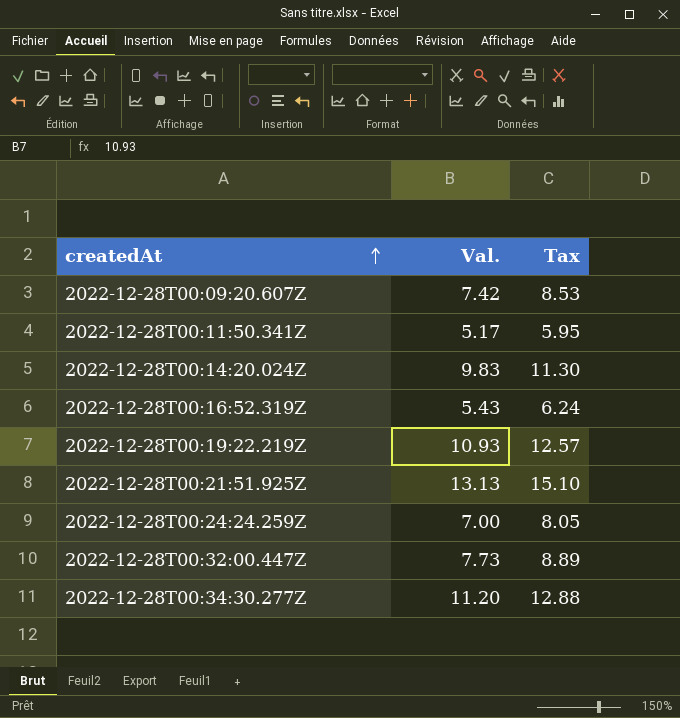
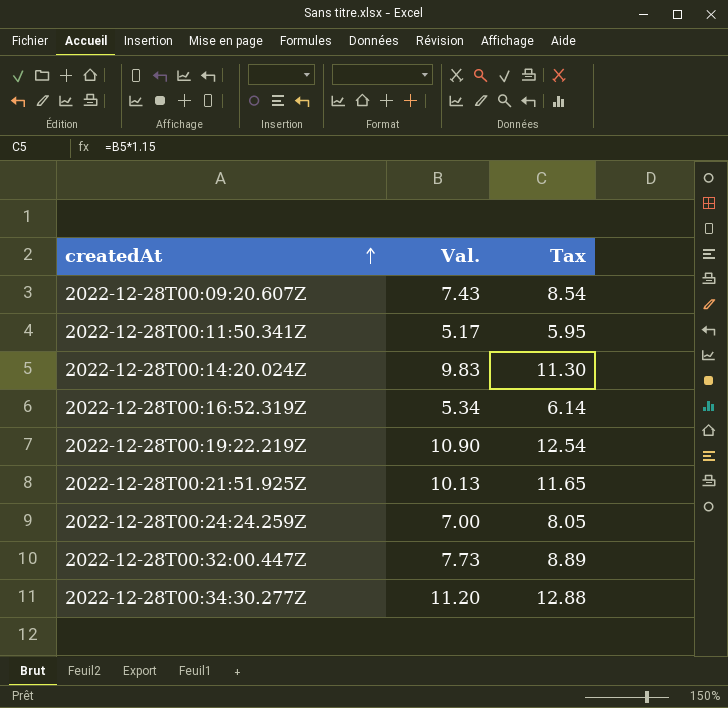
2022-12-28T00:09:20.607Z | Val.: 7.42 -> 7.43
2022-12-28T00:09:20.607Z | Tax: 8.53 -> 8.54
2022-12-28T00:16:52.319Z | Val.: 5.43 -> 5.34
2022-12-28T00:16:52.319Z | Tax: 6.24 -> 6.14
2022-12-28T00:19:22.219Z | Val.: 10.93 -> 10.90
2022-12-28T00:19:22.219Z | Tax: 12.57 -> 12.54
2022-12-28T00:21:51.925Z | Val.: 13.13 -> 10.13
2022-12-28T00:21:51.925Z | Tax: 15.10 -> 11.65

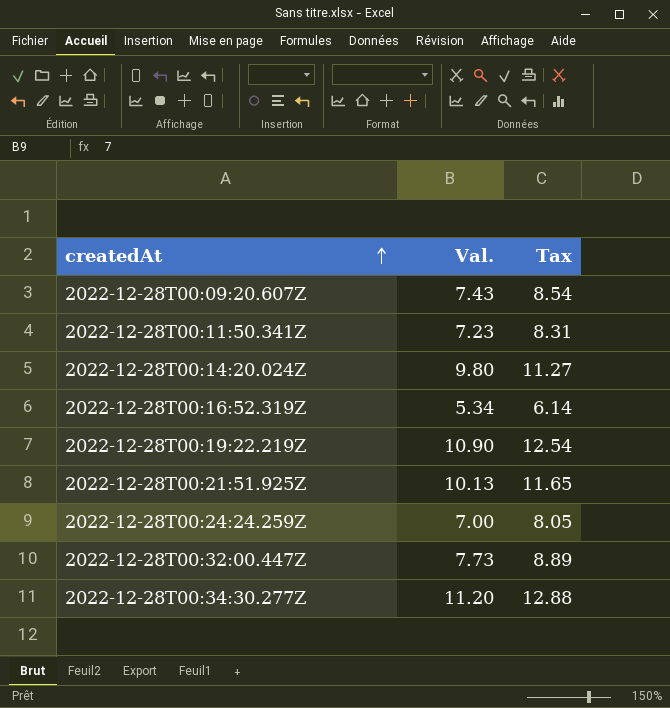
2022-12-28T00:11:50.341Z | Val.: 5.17 -> 7.23
2022-12-28T00:11:50.341Z | Tax: 5.95 -> 8.31
2022-12-28T00:14:20.024Z | Val.: 9.83 -> 9.80
2022-12-28T00:14:20.024Z | Tax: 11.30 -> 11.27

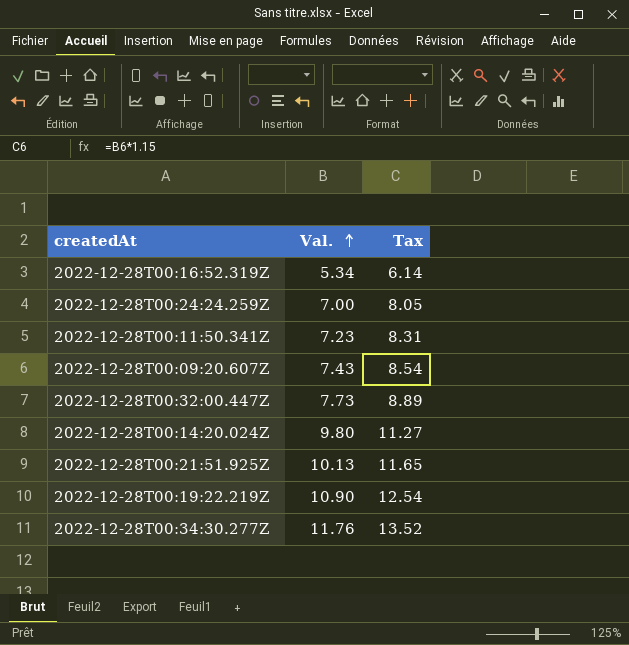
row order: createdAt ascending -> Val. ascending
2022-12-28T00:34:30.277Z | Val.: 11.20 -> 11.76
2022-12-28T00:34:30.277Z | Tax: 12.88 -> 13.52

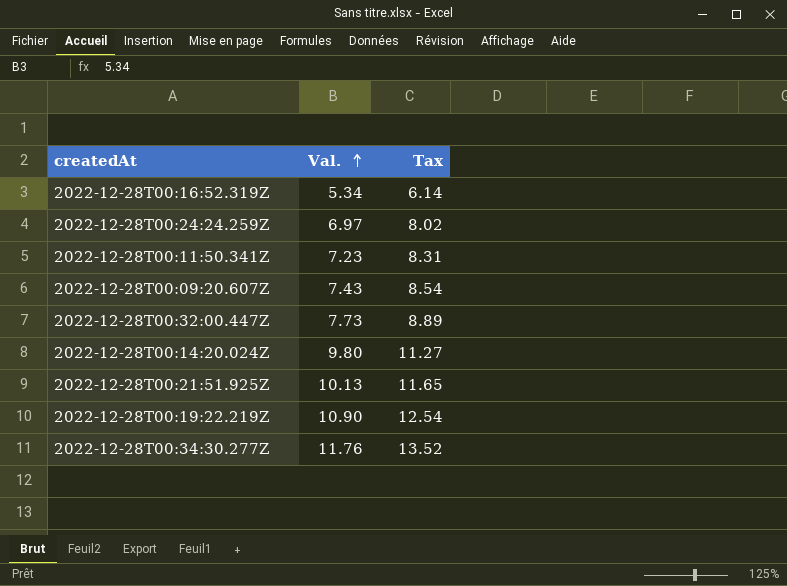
2022-12-28T00:24:24.259Z | Val.: 7.00 -> 6.97
2022-12-28T00:24:24.259Z | Tax: 8.05 -> 8.02

